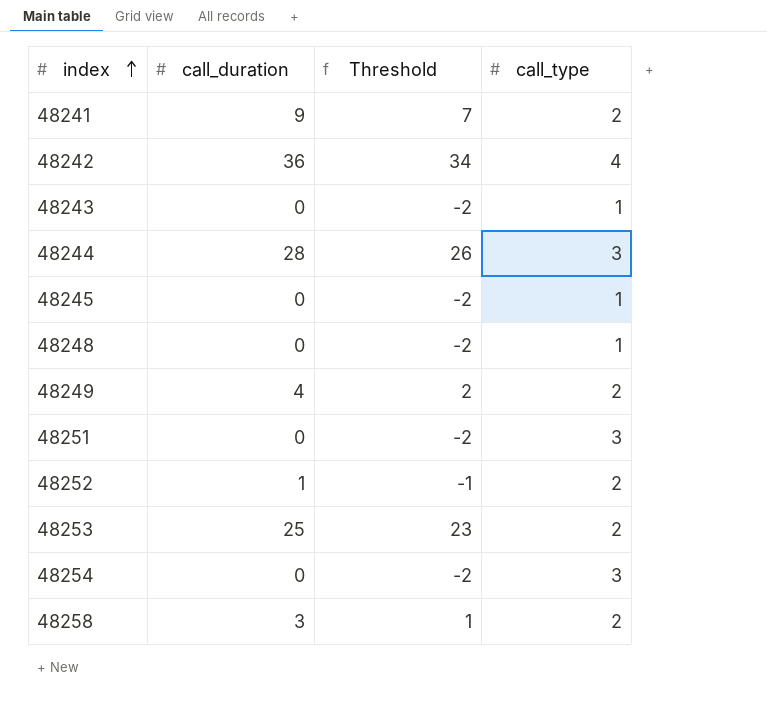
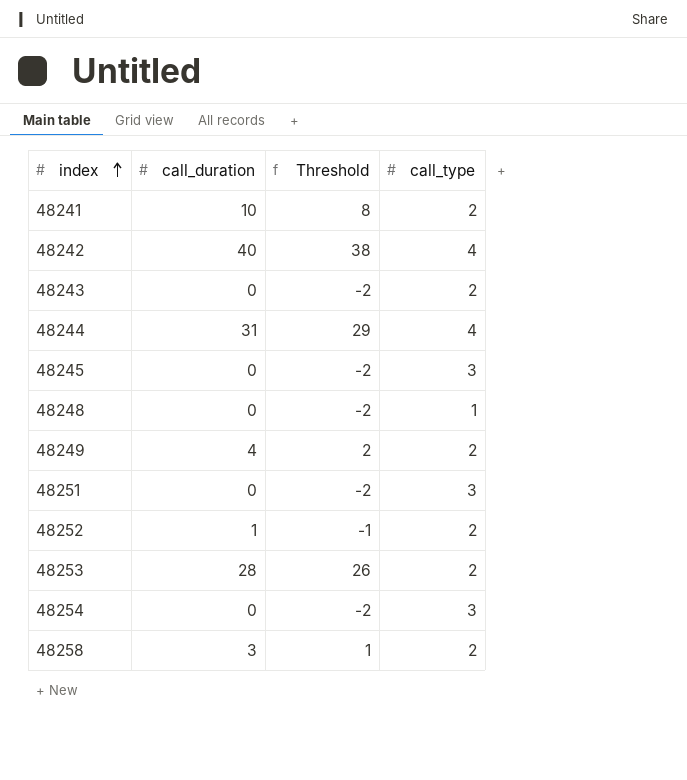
48241 | call_duration: 9 -> 10
48241 | Threshold: 7 -> 8
48242 | call_duration: 36 -> 40
48242 | Threshold: 34 -> 38
48243 | call_type: 1 -> 2
48244 | call_duration: 28 -> 31
48244 | Threshold: 26 -> 29
48244 | call_type: 3 -> 4
48245 | call_type: 1 -> 3
48253 | call_duration: 25 -> 28
48253 | Threshold: 23 -> 26

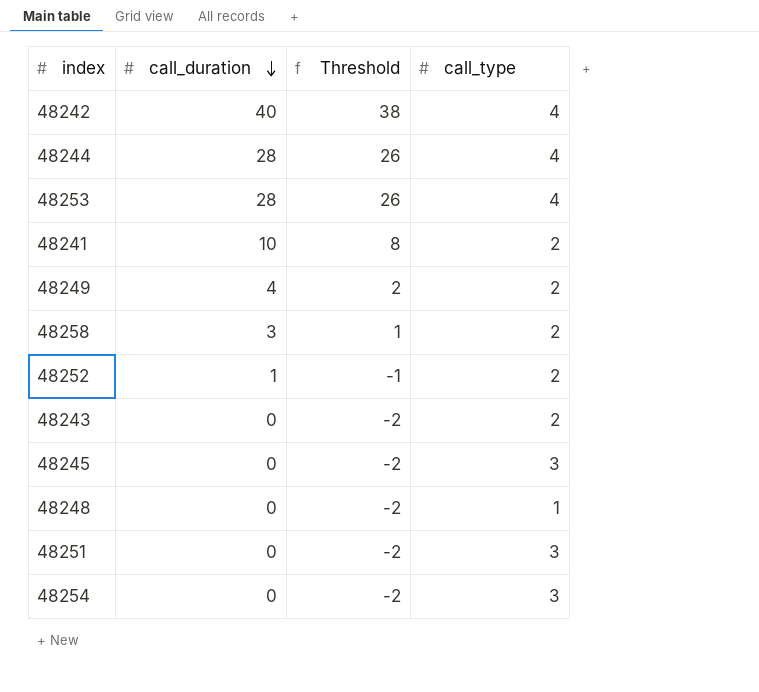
row order: index ascending -> call_duration descending
48244 | call_duration: 31 -> 28
48244 | Threshold: 29 -> 26
48253 | call_type: 2 -> 4

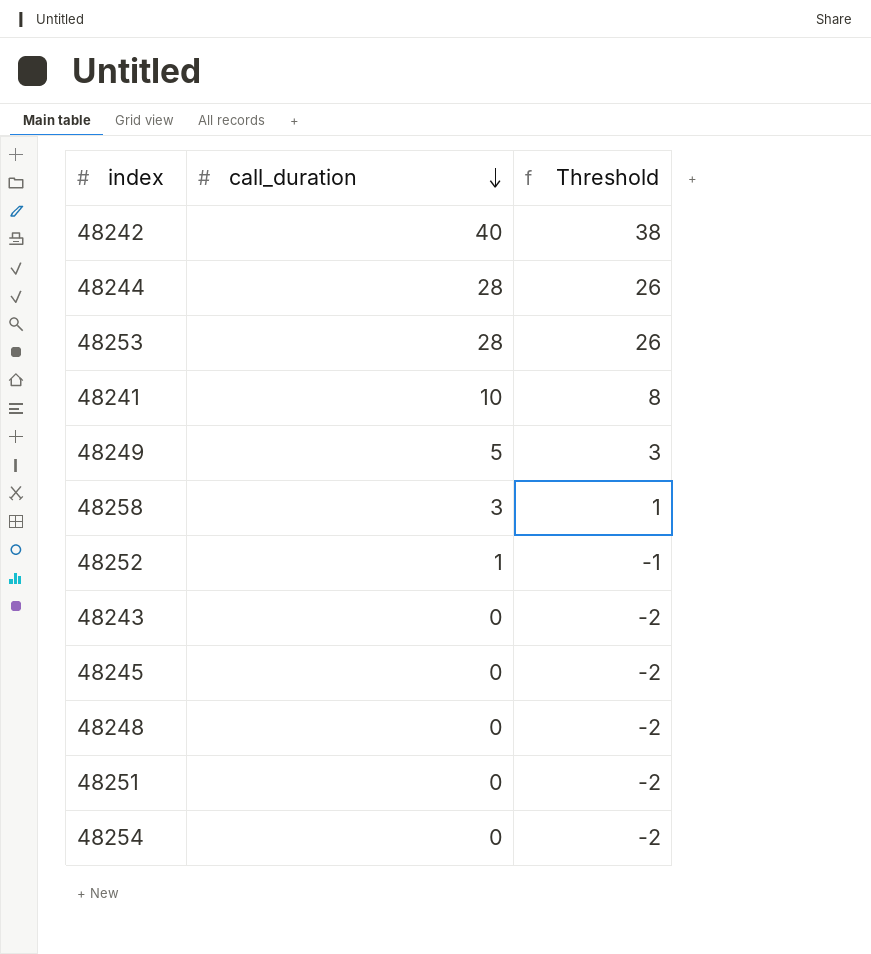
column call_type | position: 4 -> none
48249 | call_duration: 4 -> 5
48249 | Threshold: 2 -> 3

